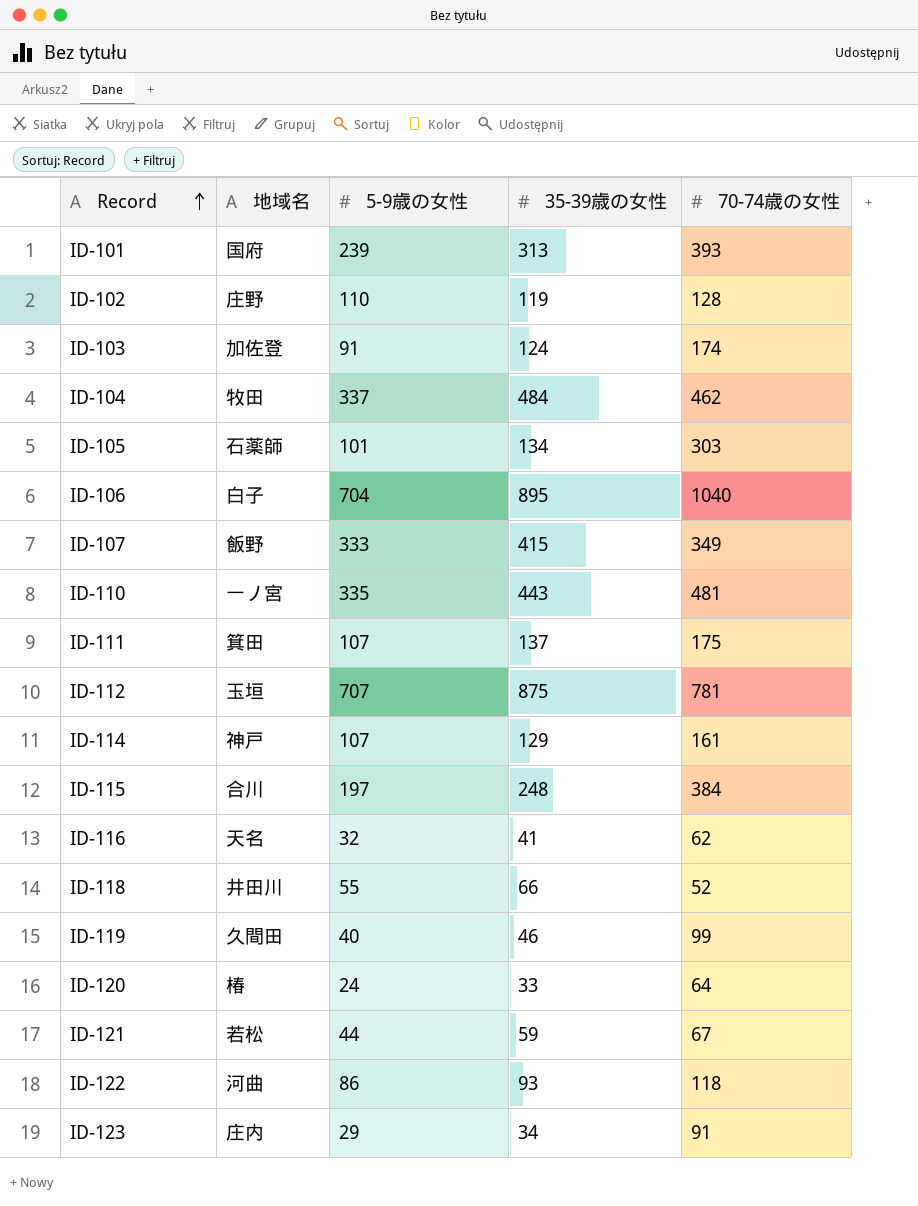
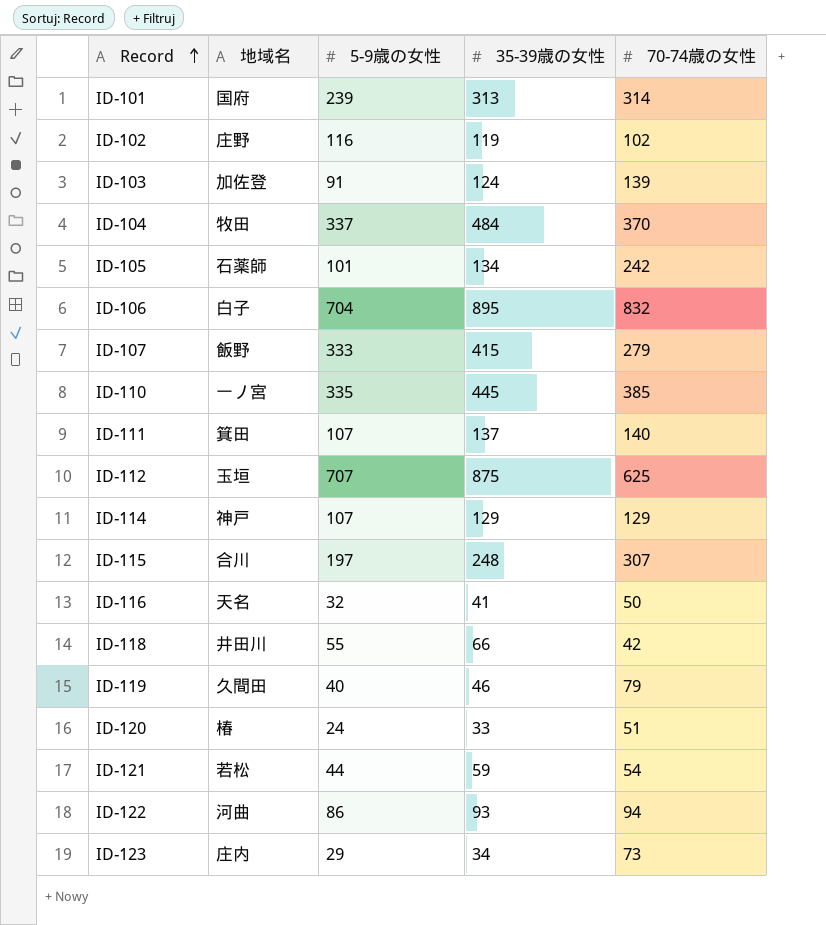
ID-101 | 70-74歳の女性: 393 -> 314
ID-102 | 5-9歳の女性: 110 -> 116
ID-102 | 70-74歳の女性: 128 -> 102
ID-103 | 70-74歳の女性: 174 -> 139
ID-104 | 70-74歳の女性: 462 -> 370
ID-105 | 70-74歳の女性: 303 -> 242
ID-106 | 70-74歳の女性: 1040 -> 832
ID-107 | 70-74歳の女性: 349 -> 279
ID-110 | 35-39歳の女性: 443 -> 445
ID-110 | 70-74歳の女性: 481 -> 385
ID-111 | 70-74歳の女性: 175 -> 140
ID-112 | 70-74歳の女性: 781 -> 625
ID-114 | 70-74歳の女性: 161 -> 129
ID-115 | 70-74歳の女性: 384 -> 307
ID-116 | 70-74歳の女性: 62 -> 50
ID-118 | 70-74歳の女性: 52 -> 42
ID-119 | 70-74歳の女性: 99 -> 79
ID-120 | 70-74歳の女性: 64 -> 51
ID-121 | 70-74歳の女性: 67 -> 54
ID-122 | 70-74歳の女性: 118 -> 94
ID-123 | 70-74歳の女性: 91 -> 73

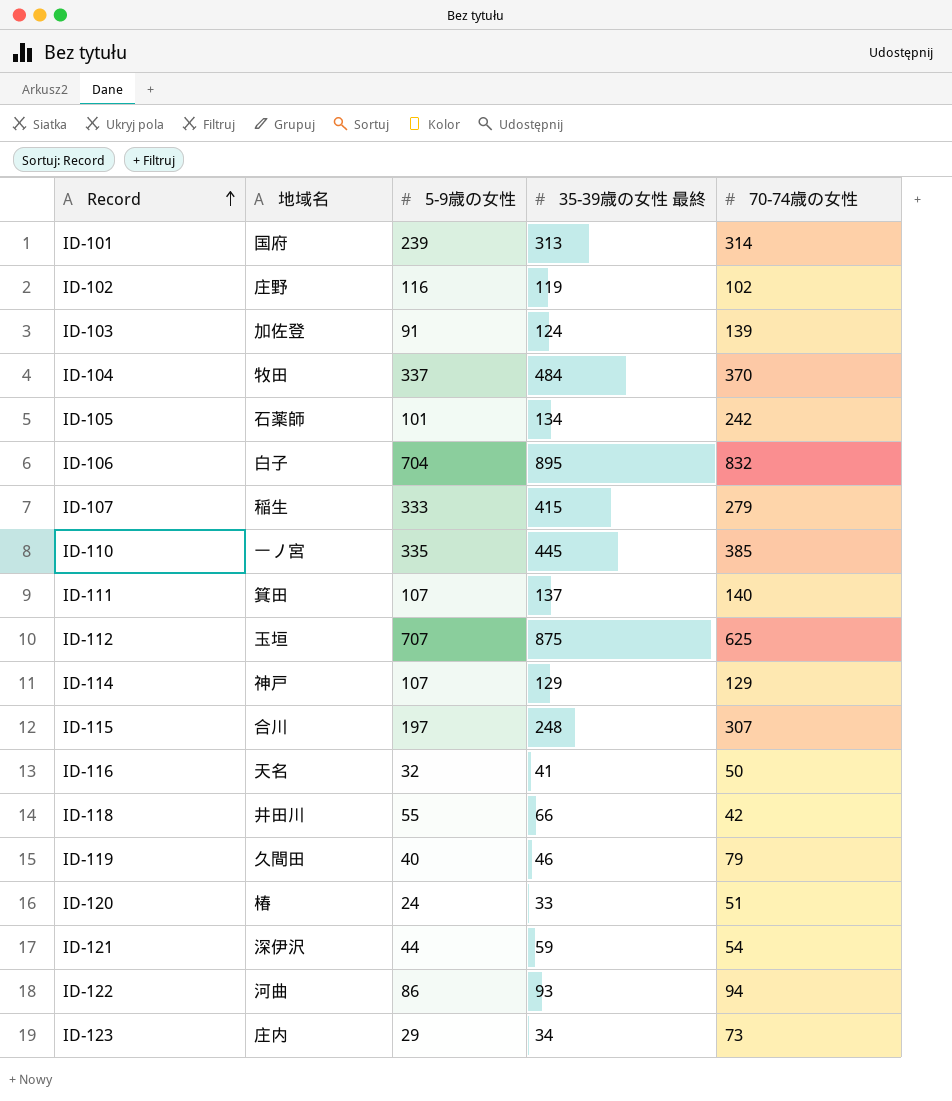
column name: 35-39歳の女性 -> 35-39歳の女性 最終
ID-107 | 地域名: 飯野 -> 稲生
ID-121 | 地域名: 若松 -> 深伊沢

